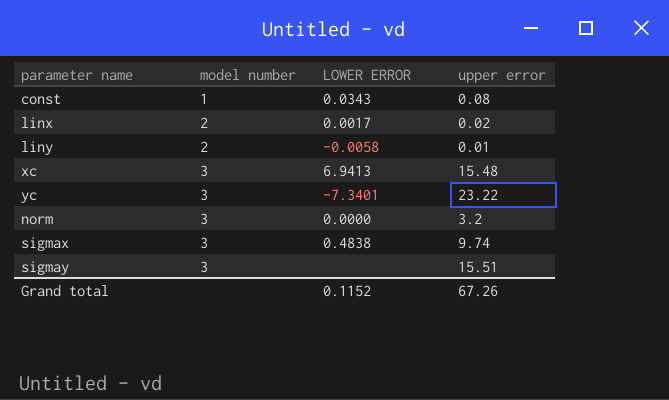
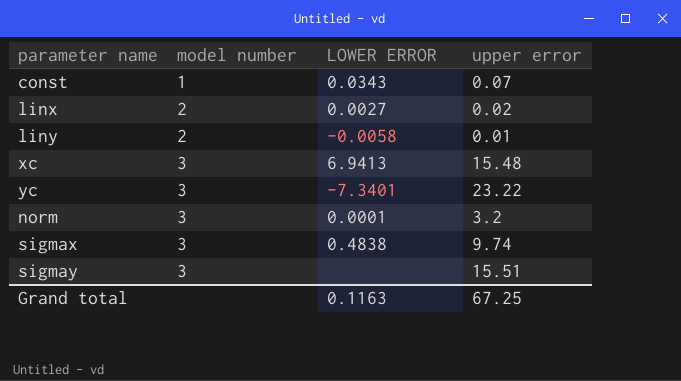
const | upper error: 0.08 -> 0.07
linx | LOWER ERROR: 0.0017 -> 0.0027
norm | LOWER ERROR: 0.0000 -> 0.0001
Grand total | LOWER ERROR: 0.1152 -> 0.1163
Grand total | upper error: 67.26 -> 67.25

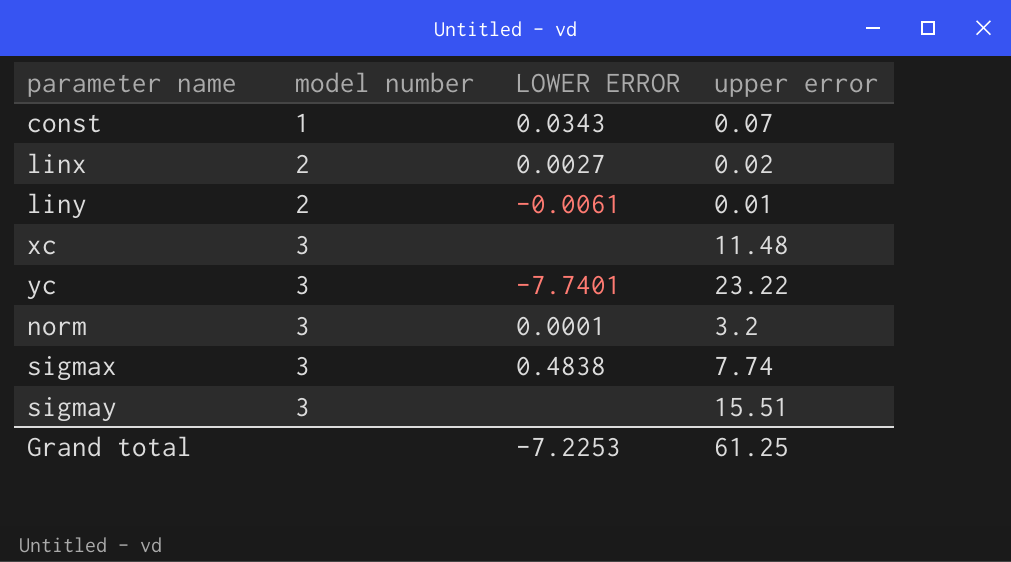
liny | LOWER ERROR: -0.0058 -> -0.0061
xc | LOWER ERROR: 6.9413 -> none
xc | upper error: 15.48 -> 11.48
yc | LOWER ERROR: -7.3401 -> -7.7401
sigmax | upper error: 9.74 -> 7.74
Grand total | LOWER ERROR: 0.1163 -> -7.2253
Grand total | upper error: 67.25 -> 61.25

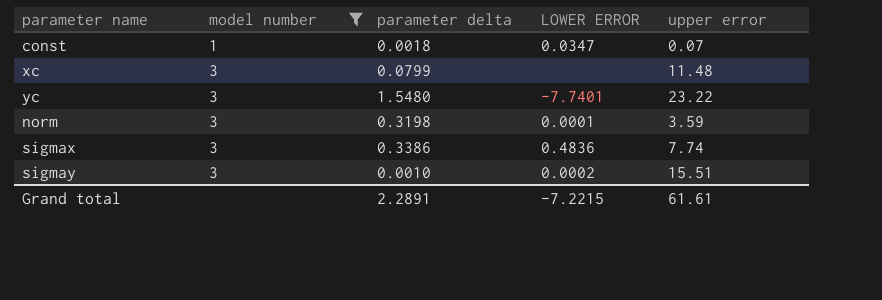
filter: none -> model number != 2
column parameter delta | position: none -> 3
const | LOWER ERROR: 0.0343 -> 0.0347
norm | upper error: 3.2 -> 3.59
sigmax | LOWER ERROR: 0.4838 -> 0.4836
sigmay | LOWER ERROR: none -> 0.0002
Grand total | LOWER ERROR: -7.2253 -> -7.2215
Grand total | upper error: 61.25 -> 61.61

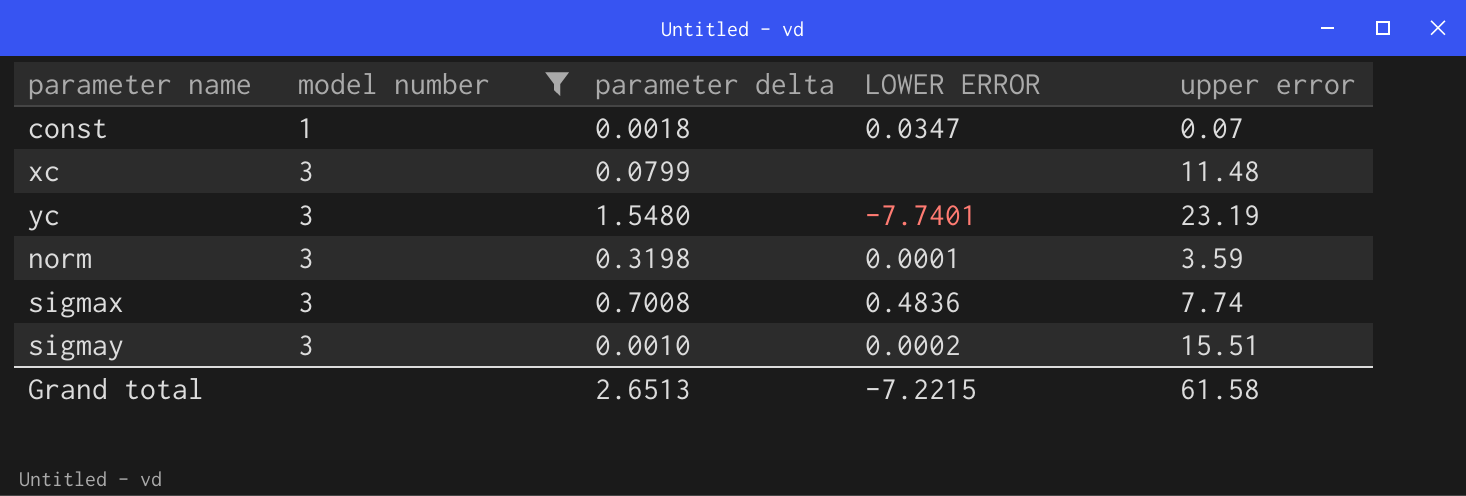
yc | upper error: 23.22 -> 23.19
sigmax | parameter delta: 0.3386 -> 0.7008
Grand total | parameter delta: 2.2891 -> 2.6513
Grand total | upper error: 61.61 -> 61.58

